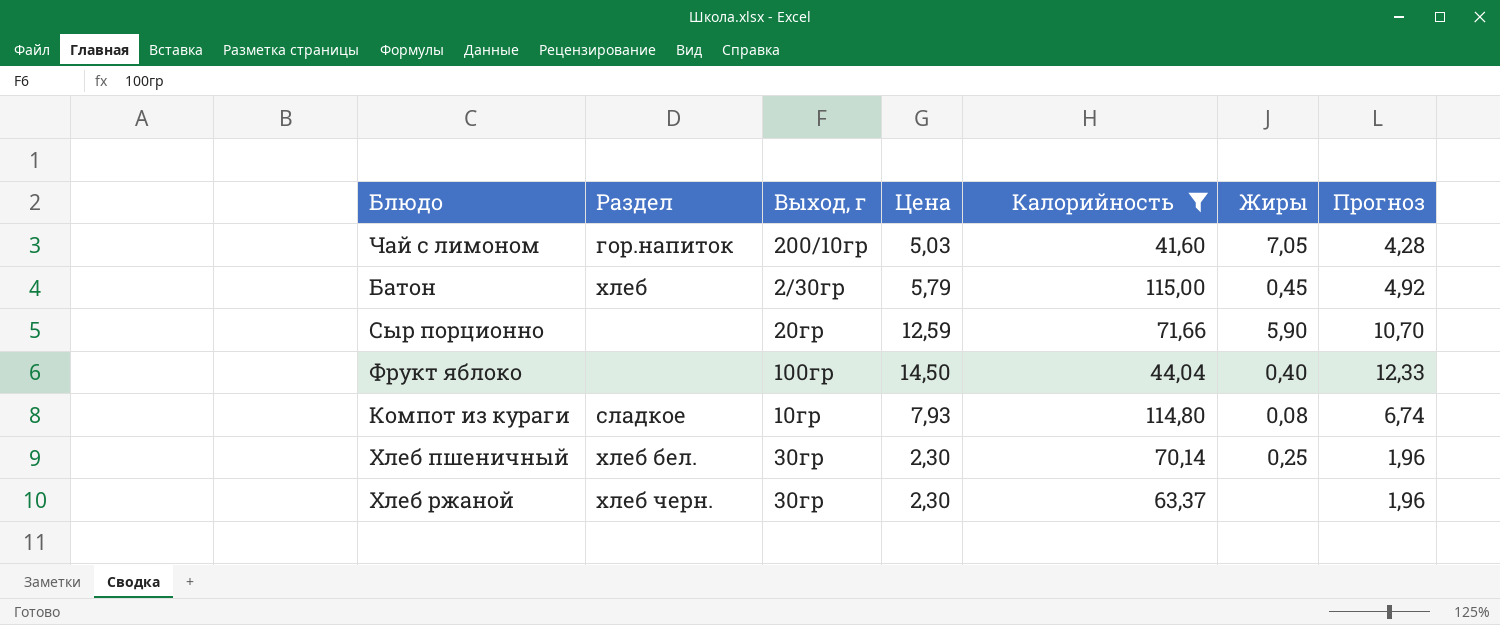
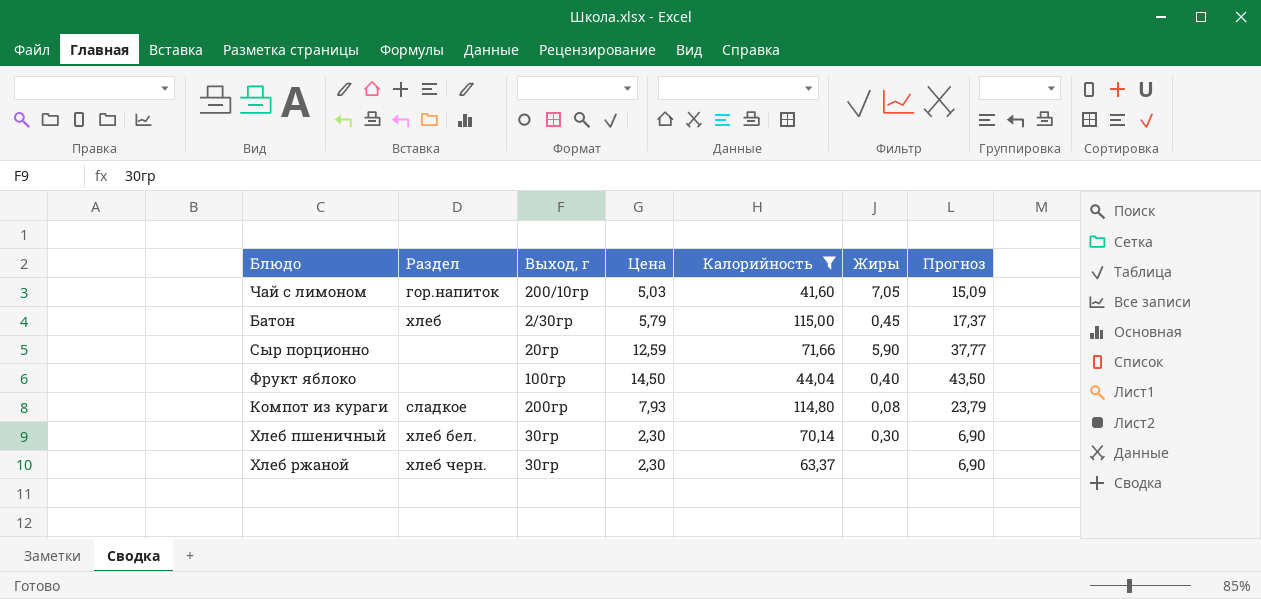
column Прогноз | formula: [Цена] * 0,85 -> [Цена] * 3
Компот из кураги | Выход, г: 10гр -> 200гр
Хлеб пшеничный | Жиры: 0,25 -> 0,30

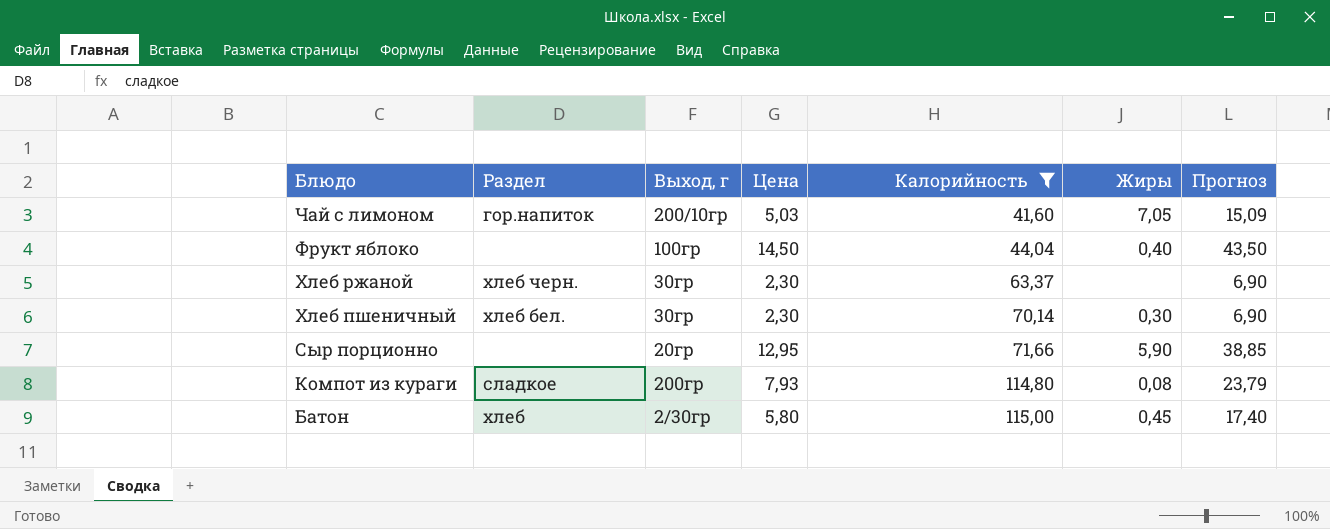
row order: none -> Калорийность ascending
Сыр порционно | Цена: 12,59 -> 12,95
Сыр порционно | Прогноз: 37,77 -> 38,85
Батон | Цена: 5,79 -> 5,80
Батон | Прогноз: 17,37 -> 17,40

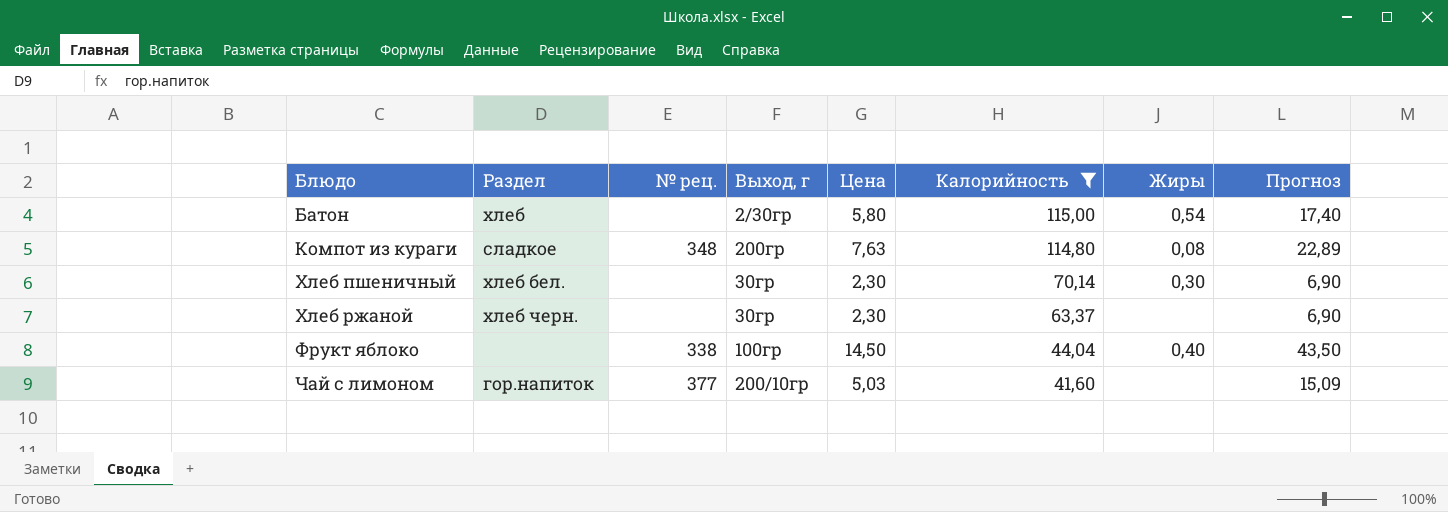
row order: Калорийность ascending -> Калорийность descending
column № рец. | position: none -> 3
row Сыр порционно: none | 20гр | 12,95 | 71,66 | 5,90 | 38,85 -> none
Батон | Жиры: 0,45 -> 0,54
Компот из кураги | Цена: 7,93 -> 7,63
Компот из кураги | Прогноз: 23,79 -> 22,89
Чай с лимоном | Жиры: 7,05 -> none

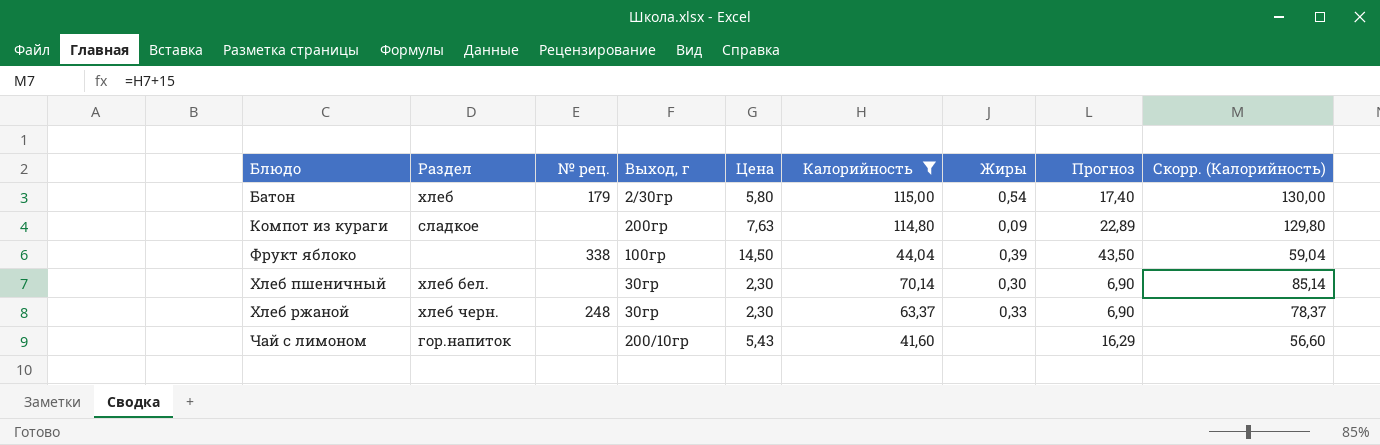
row order: Калорийность descending -> Блюдо ascending
column Скорр. (Калорийность) | formula: none -> [Калорийность] + 15
Батон | № рец.: none -> 179
Компот из кураги | № рец.: 348 -> none
Компот из кураги | Жиры: 0,08 -> 0,09
Фрукт яблоко | Жиры: 0,40 -> 0,39
Хлеб ржаной | № рец.: none -> 248
Хлеб ржаной | Жиры: none -> 0,33
Чай с лимоном | № рец.: 377 -> none
Чай с лимоном | Цена: 5,03 -> 5,43
Чай с лимоном | Прогноз: 15,09 -> 16,29

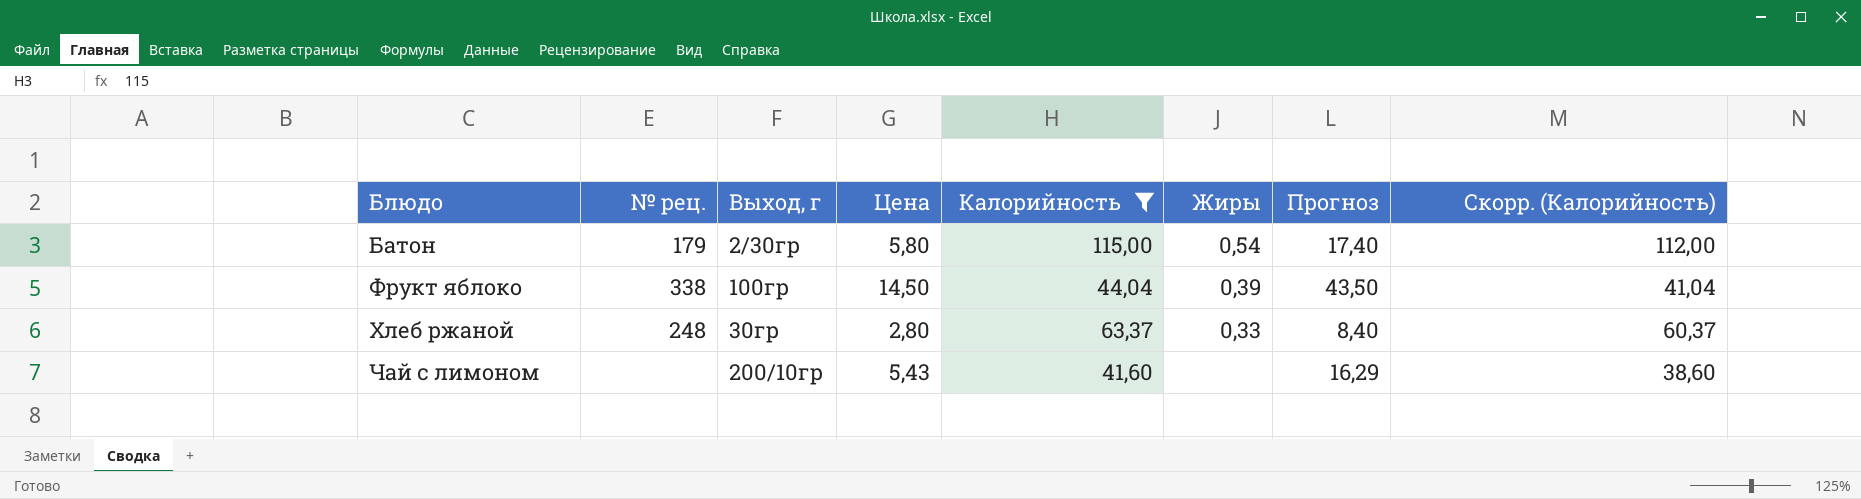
column Раздел | position: 2 -> none
column Скорр. (Калорийность) | formula: [Калорийность] + 15 -> [Калорийность] - 3
row Компот из кураги: сладкое | none | 200гр | 7,63 | 114,80 | 0,09 | 22,89 | 129,80 -> none
row Хлеб пшеничный: хлеб бел. | none | 30гр | 2,30 | 70,14 | 0,30 | 6,90 | 85,14 -> none
Хлеб ржаной | Цена: 2,30 -> 2,80
Хлеб ржаной | Прогноз: 6,90 -> 8,40

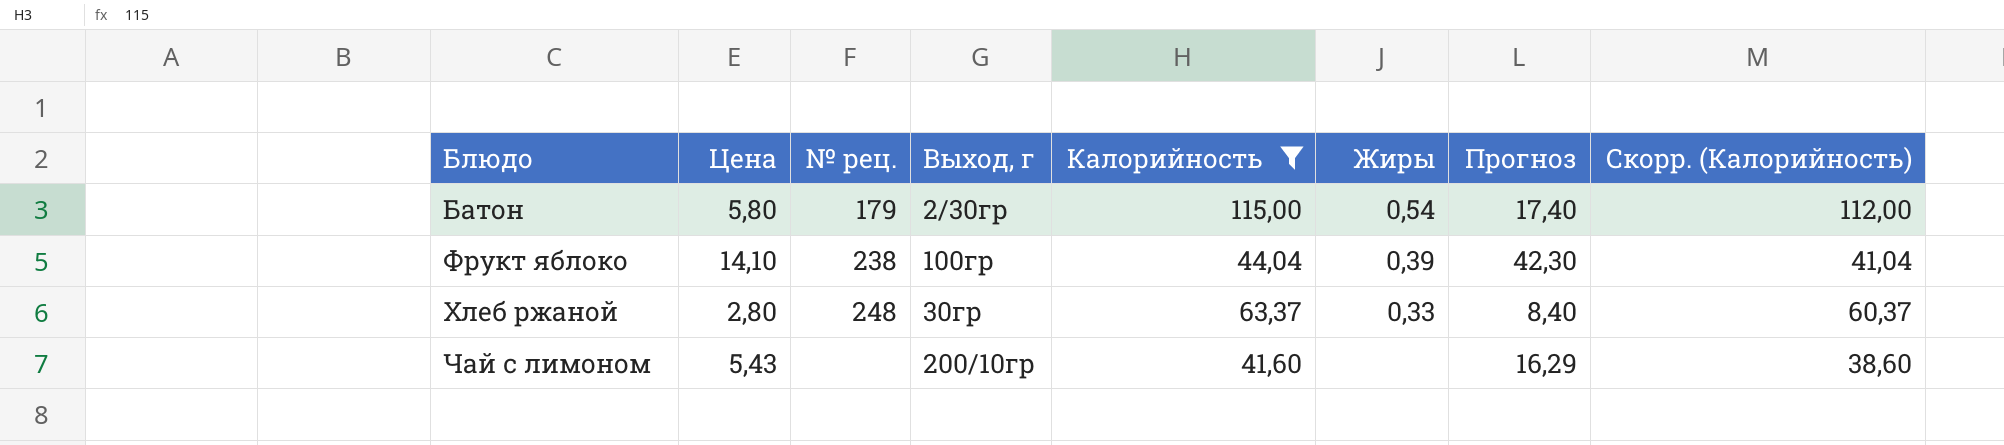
column Цена | position: 4 -> 2
Фрукт яблоко | Цена: 14,50 -> 14,10
Фрукт яблоко | № рец.: 338 -> 238
Фрукт яблоко | Прогноз: 43,50 -> 42,30

